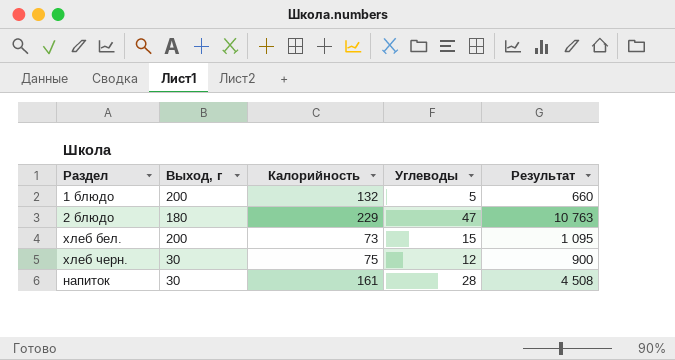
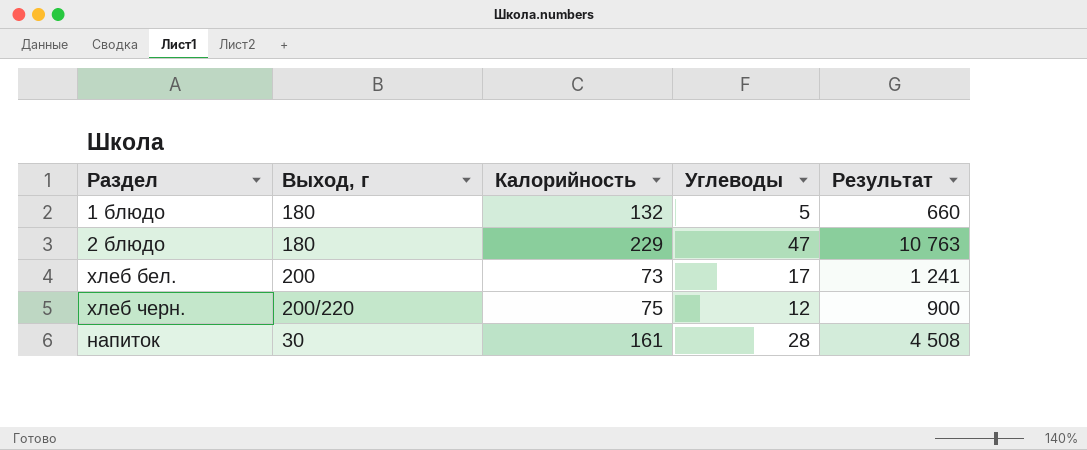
1 блюдо | Выход, г: 200 -> 180
хлеб бел. | Углеводы: 15 -> 17
хлеб бел. | Результат: 1 095 -> 1 241
хлеб черн. | Выход, г: 30 -> 200/220

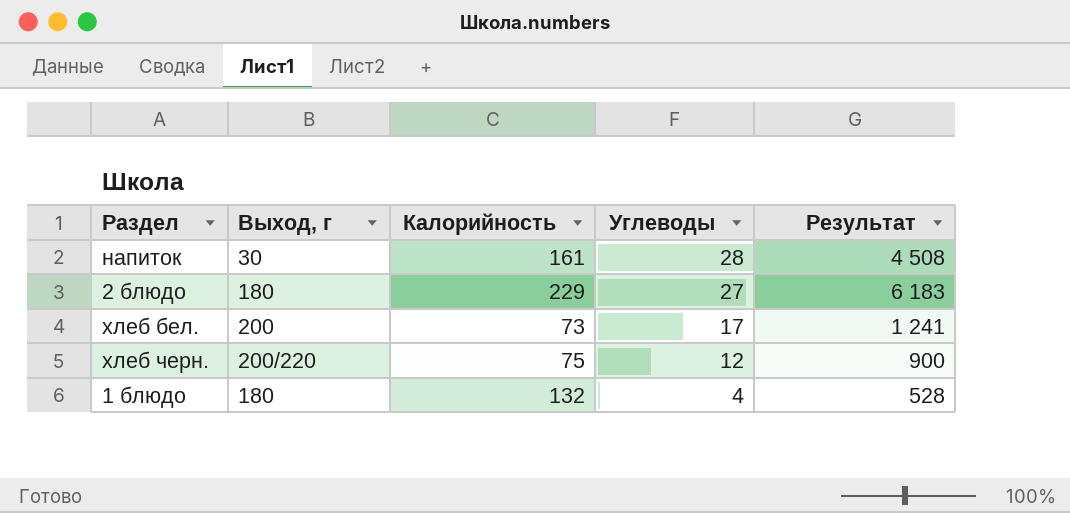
row order: none -> Углеводы descending
2 блюдо | Углеводы: 47 -> 27
2 блюдо | Результат: 10 763 -> 6 183
1 блюдо | Углеводы: 5 -> 4
1 блюдо | Результат: 660 -> 528

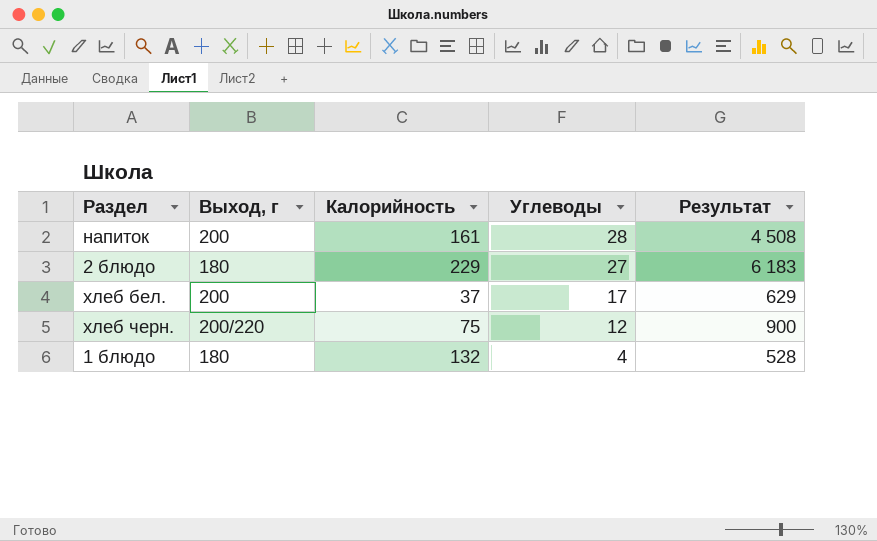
напиток | Выход, г: 30 -> 200
хлеб бел. | Калорийность: 73 -> 37
хлеб бел. | Результат: 1 241 -> 629

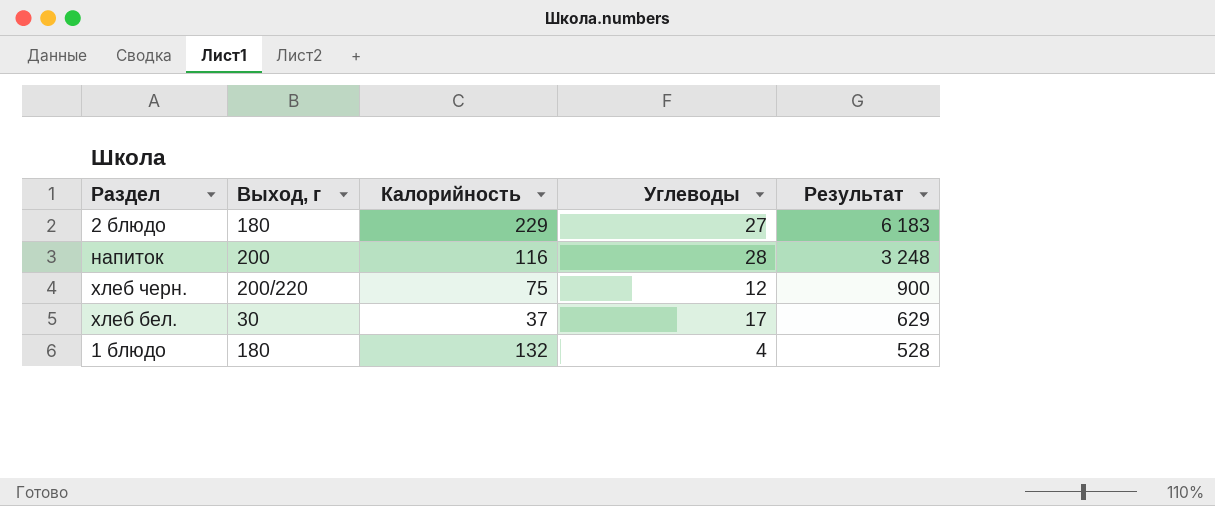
row order: Углеводы descending -> Результат descending
напиток | Калорийность: 161 -> 116
напиток | Результат: 4 508 -> 3 248
хлеб бел. | Выход, г: 200 -> 30

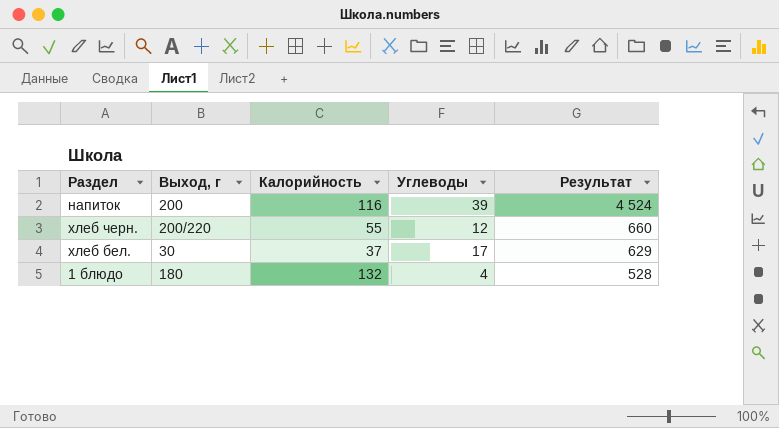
row 2 блюдо: 180 | 229 | 27 | 6 183 -> none
напиток | Углеводы: 28 -> 39
напиток | Результат: 3 248 -> 4 524
хлеб черн. | Калорийность: 75 -> 55
хлеб черн. | Результат: 900 -> 660

